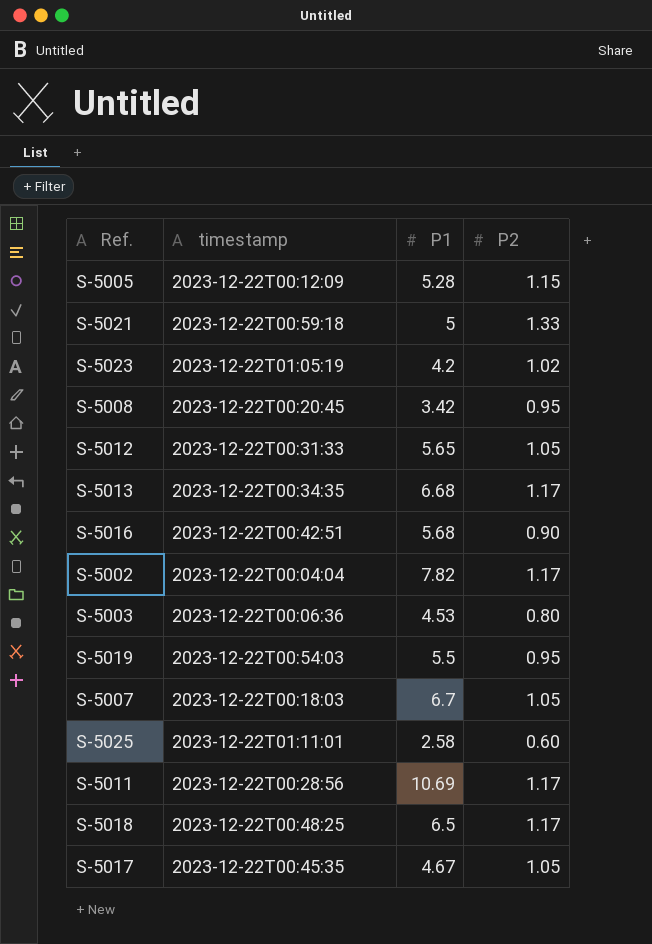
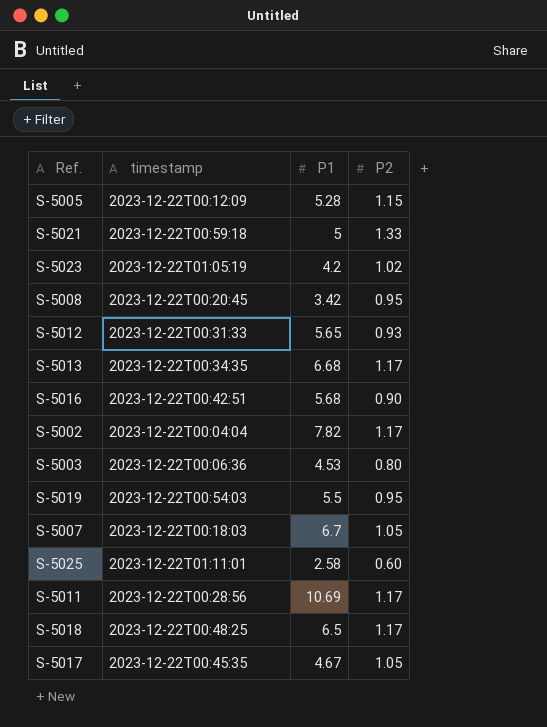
S-5012 | P2: 1.05 -> 0.93

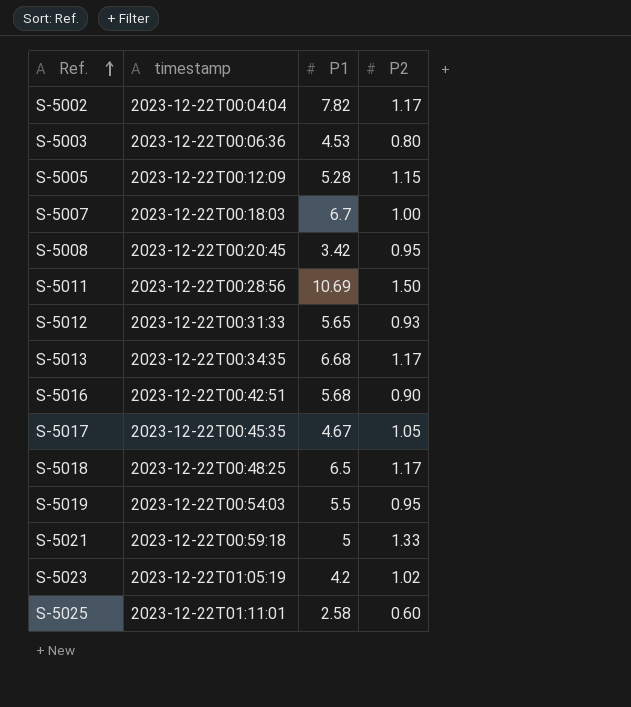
row order: none -> Ref. ascending
S-5007 | P2: 1.05 -> 1.00
S-5011 | P2: 1.17 -> 1.50

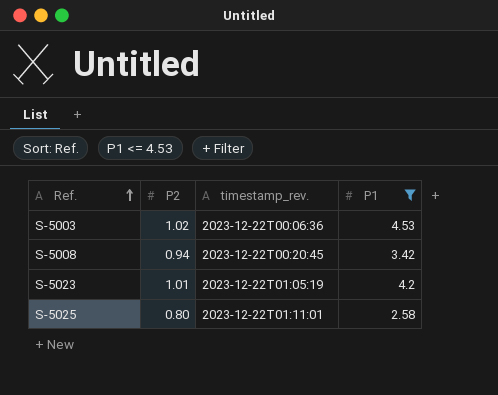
filter: none -> P1 <= 4.53
column P2 | position: 4 -> 2
column name: timestamp -> timestamp_rev.
S-5003 | P2: 0.80 -> 1.02
S-5008 | P2: 0.95 -> 0.94
S-5023 | P2: 1.02 -> 1.01
S-5025 | P2: 0.60 -> 0.80

